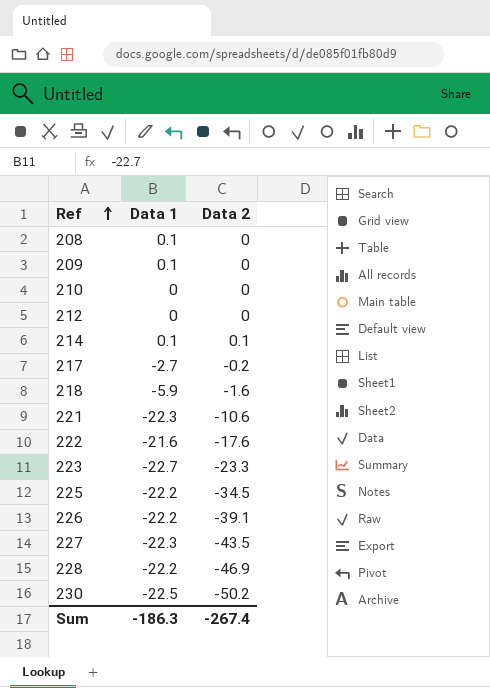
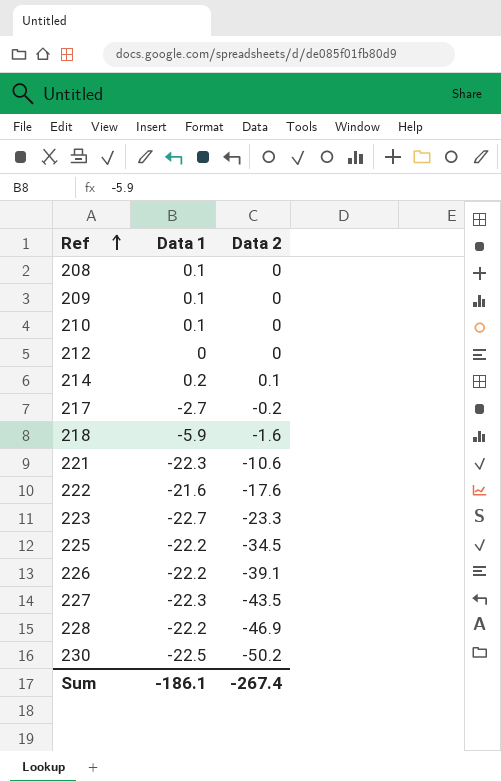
210 | Data 1: 0 -> 0.1
214 | Data 1: 0.1 -> 0.2
Sum | Data 1: -186.3 -> -186.1

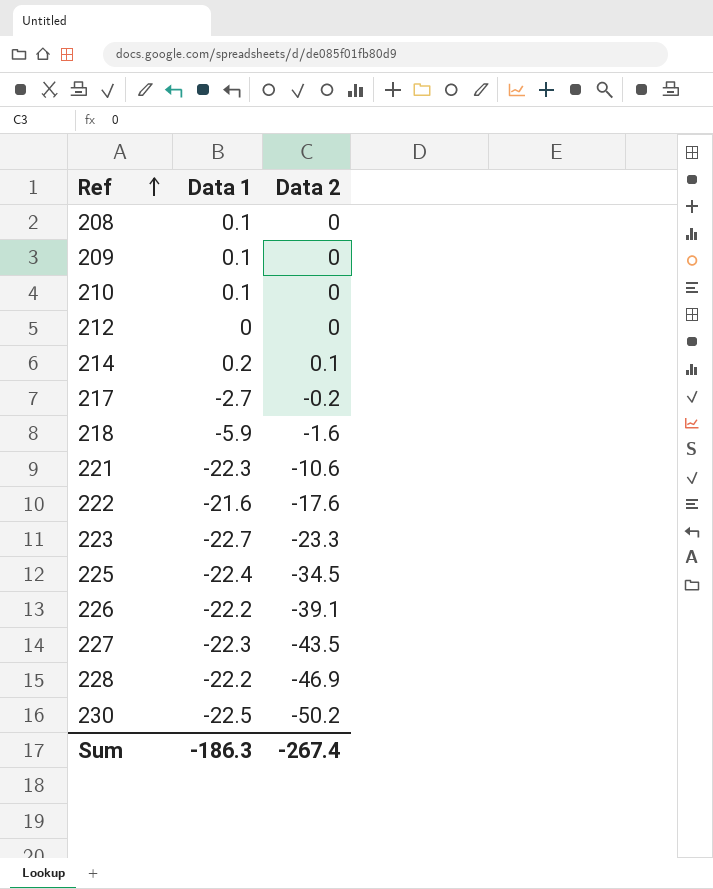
225 | Data 1: -22.2 -> -22.4
Sum | Data 1: -186.1 -> -186.3

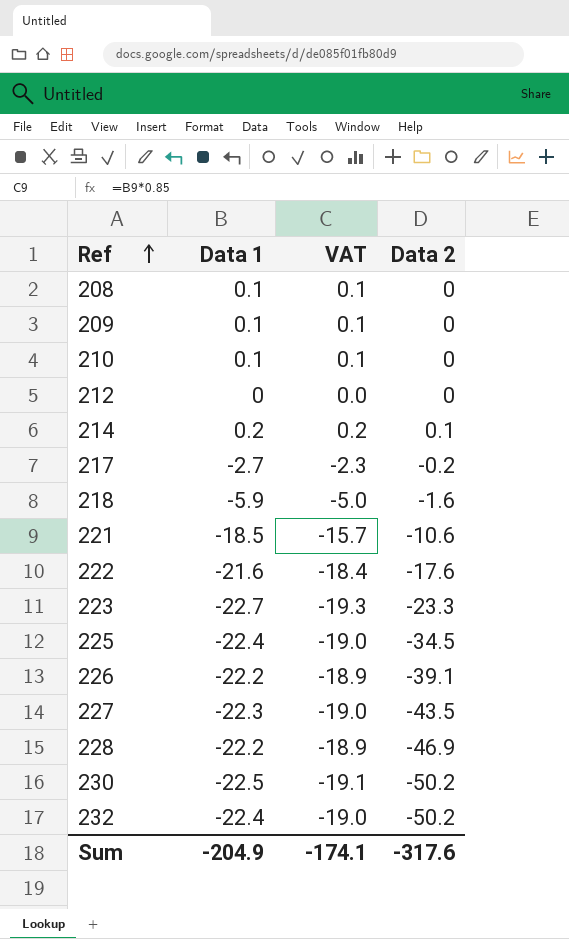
column VAT | formula: none -> [Data 1] * 0.85
221 | Data 1: -22.3 -> -18.5
row 232: none -> -22.4 | -19.0 | -50.2
Sum | Data 1: -186.3 -> -204.9
Sum | Data 2: -267.4 -> -317.6

